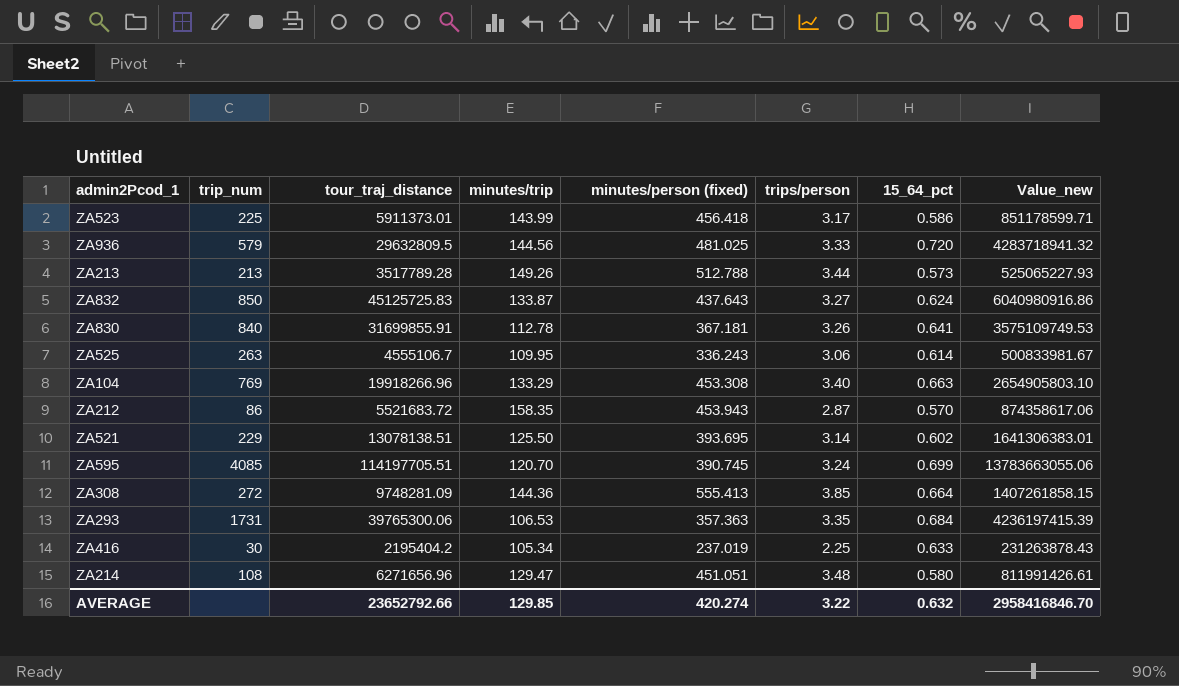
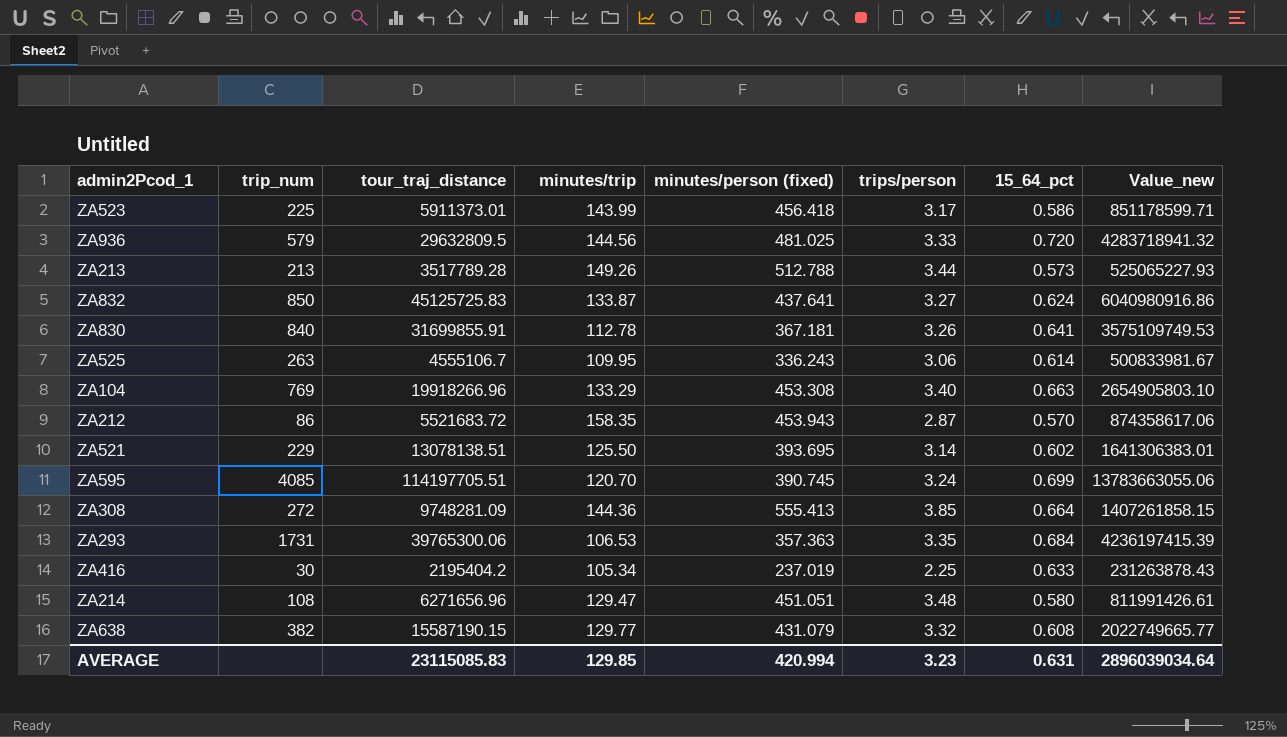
ZA832 | minutes/person (fixed): 437.643 -> 437.641
row ZA638: none -> 382 | 15587190.15 | 129.77 | 431.079 | 3.32 | 0.608 | 2022749665.77
AVERAGE | tour_traj_distance: 23652792.66 -> 23115085.83
AVERAGE | minutes/person (fixed): 420.274 -> 420.994
AVERAGE | trips/person: 3.22 -> 3.23
AVERAGE | 15_64_pct: 0.632 -> 0.631
AVERAGE | Value_new: 2958416846.70 -> 2896039034.64

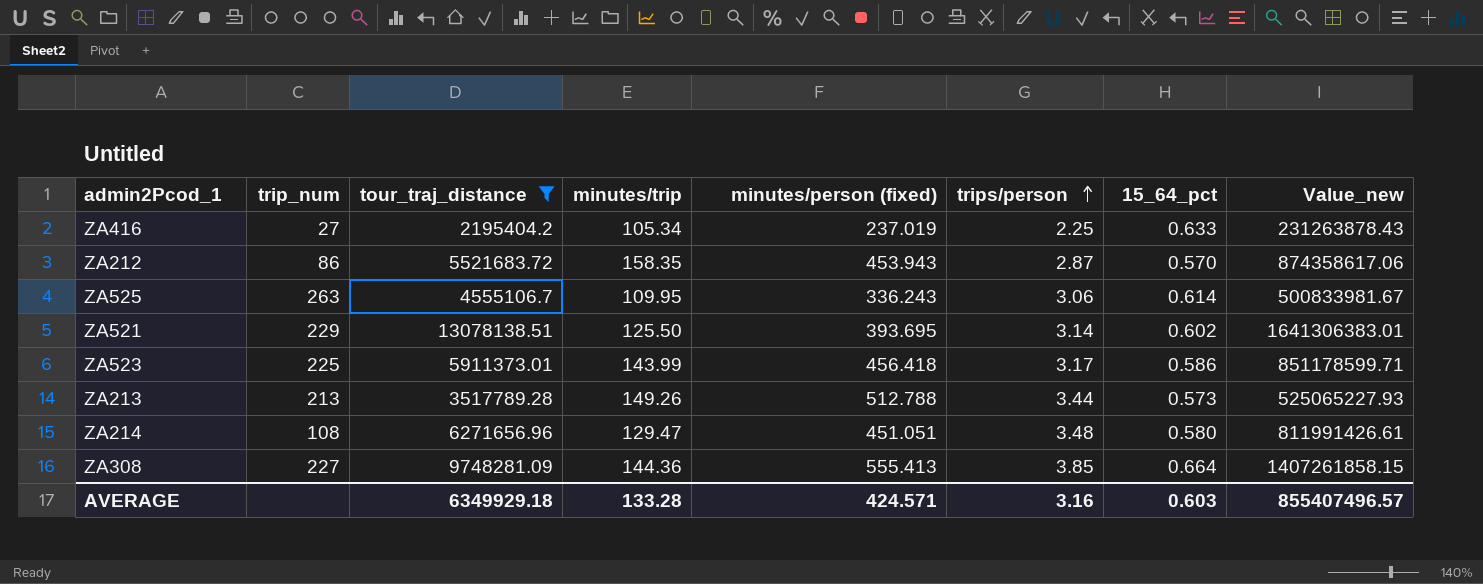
filter: none -> tour_traj_distance <= 13078138.51
row order: none -> trips/person ascending
ZA416 | trip_num: 30 -> 27
ZA308 | trip_num: 272 -> 227
AVERAGE | tour_traj_distance: 23115085.83 -> 6349929.18
AVERAGE | minutes/trip: 129.85 -> 133.28
AVERAGE | minutes/person (fixed): 420.994 -> 424.571
AVERAGE | trips/person: 3.23 -> 3.16
AVERAGE | 15_64_pct: 0.631 -> 0.603
AVERAGE | Value_new: 2896039034.64 -> 855407496.57

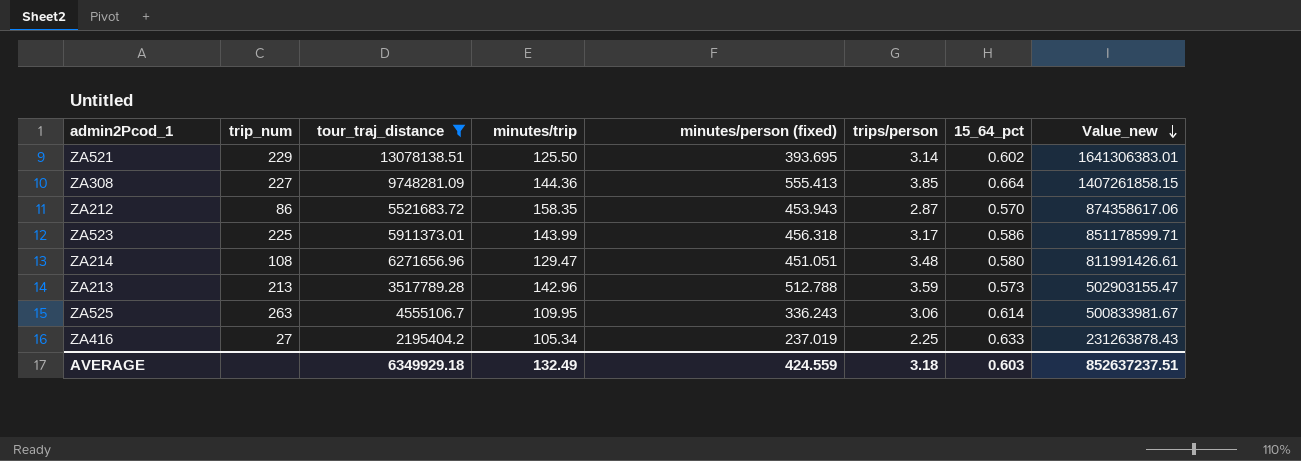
row order: trips/person ascending -> Value_new descending
ZA523 | minutes/person (fixed): 456.418 -> 456.318
ZA213 | minutes/trip: 149.26 -> 142.96
ZA213 | trips/person: 3.44 -> 3.59
ZA213 | Value_new: 525065227.93 -> 502903155.47
AVERAGE | minutes/trip: 133.28 -> 132.49
AVERAGE | minutes/person (fixed): 424.571 -> 424.559
AVERAGE | trips/person: 3.16 -> 3.18
AVERAGE | Value_new: 855407496.57 -> 852637237.51

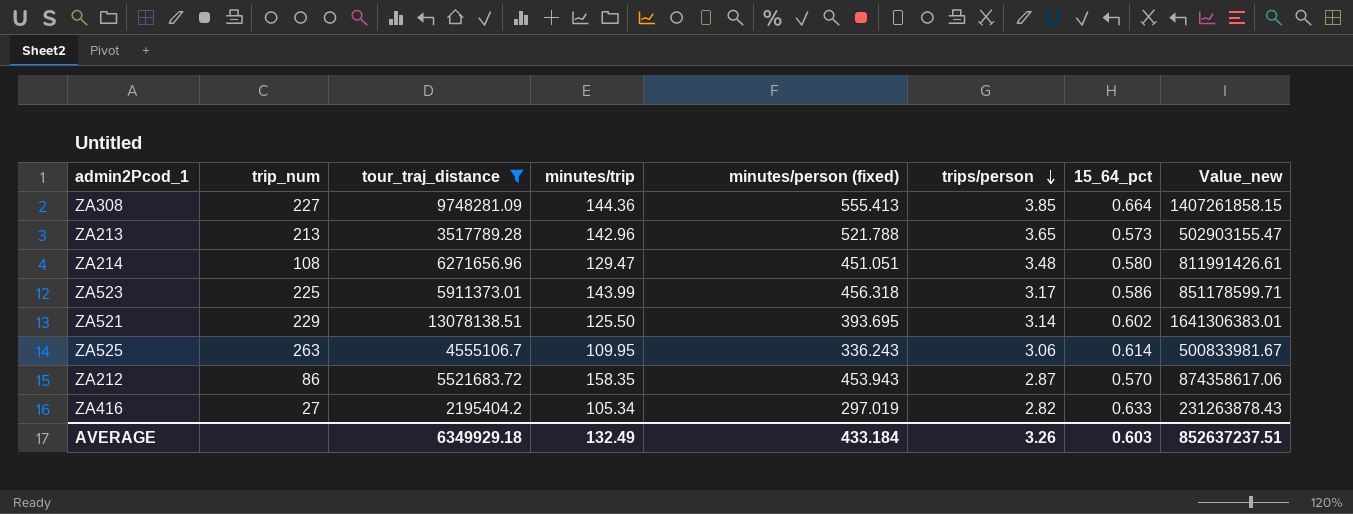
row order: Value_new descending -> trips/person descending
ZA213 | minutes/person (fixed): 512.788 -> 521.788
ZA213 | trips/person: 3.59 -> 3.65
ZA416 | minutes/person (fixed): 237.019 -> 297.019
ZA416 | trips/person: 2.25 -> 2.82
AVERAGE | minutes/person (fixed): 424.559 -> 433.184
AVERAGE | trips/person: 3.18 -> 3.26

